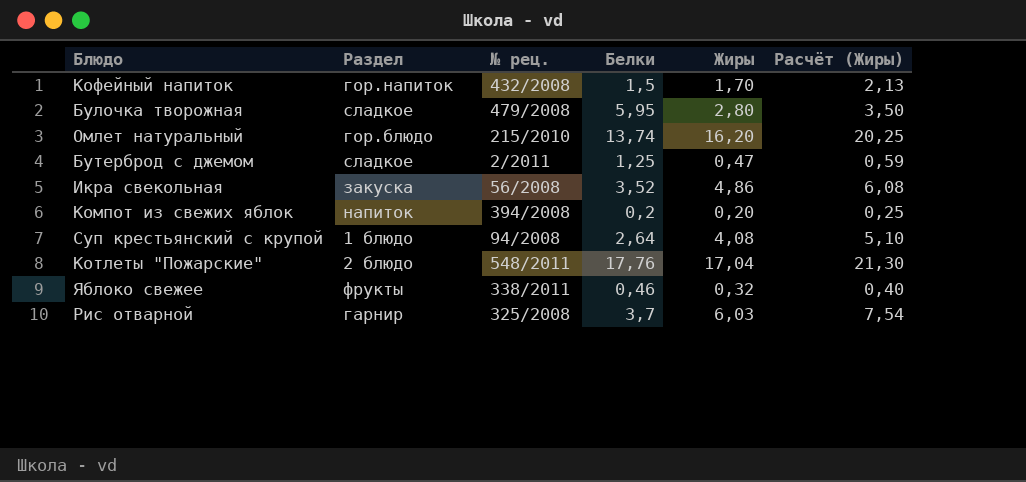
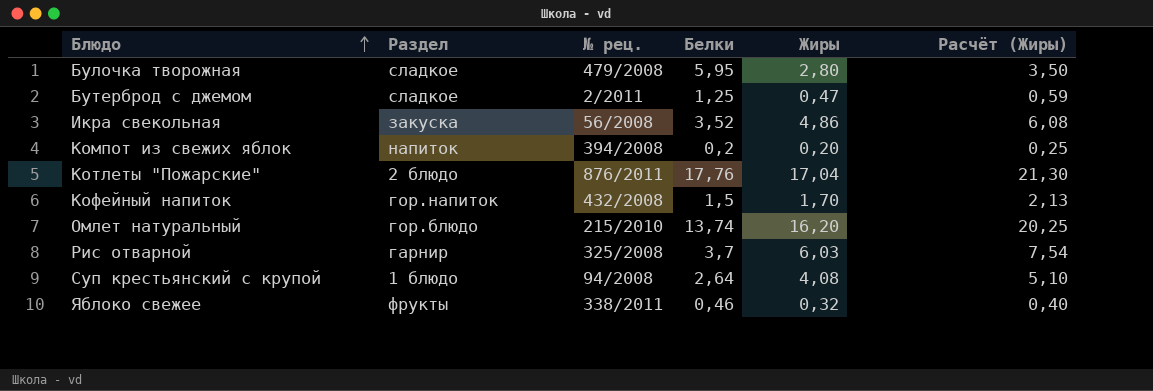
row order: none -> Блюдо ascending
Котлеты "Пожарские" | № рец.: 548/2011 -> 876/2011

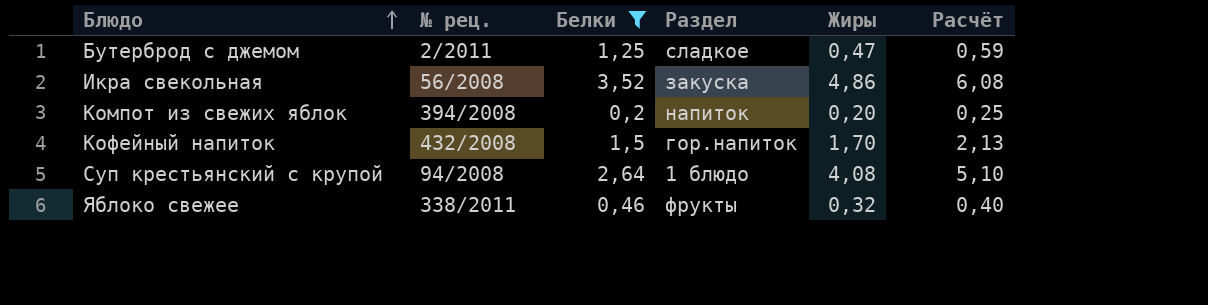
filter: none -> Белки <= 3,52
column Раздел | position: 2 -> 4
column name: Расчёт (Жиры) -> Расчёт

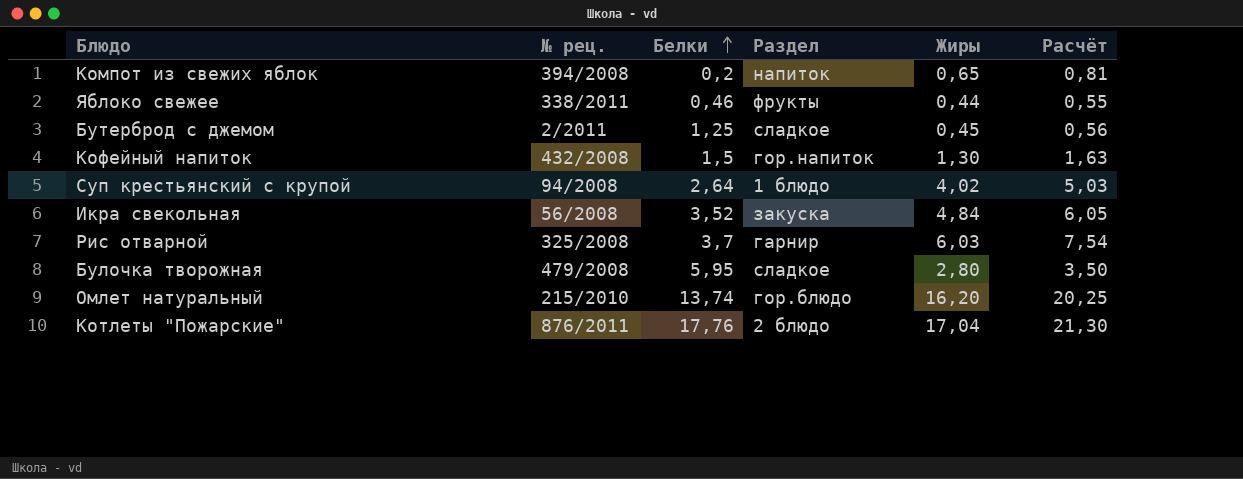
filter: Белки <= 3,52 -> none
row order: Блюдо ascending -> Белки ascending
Компот из свежих яблок | Жиры: 0,20 -> 0,65
Компот из свежих яблок | Расчёт: 0,25 -> 0,81
Яблоко свежее | Жиры: 0,32 -> 0,44
Яблоко свежее | Расчёт: 0,40 -> 0,55
Бутерброд с джемом | Жиры: 0,47 -> 0,45
Бутерброд с джемом | Расчёт: 0,59 -> 0,56
Кофейный напиток | Жиры: 1,70 -> 1,30
Кофейный напиток | Расчёт: 2,13 -> 1,63
Суп крестьянский с крупой | Жиры: 4,08 -> 4,02
Суп крестьянский с крупой | Расчёт: 5,10 -> 5,03
Икра свекольная | Жиры: 4,86 -> 4,84
Икра свекольная | Расчёт: 6,08 -> 6,05

